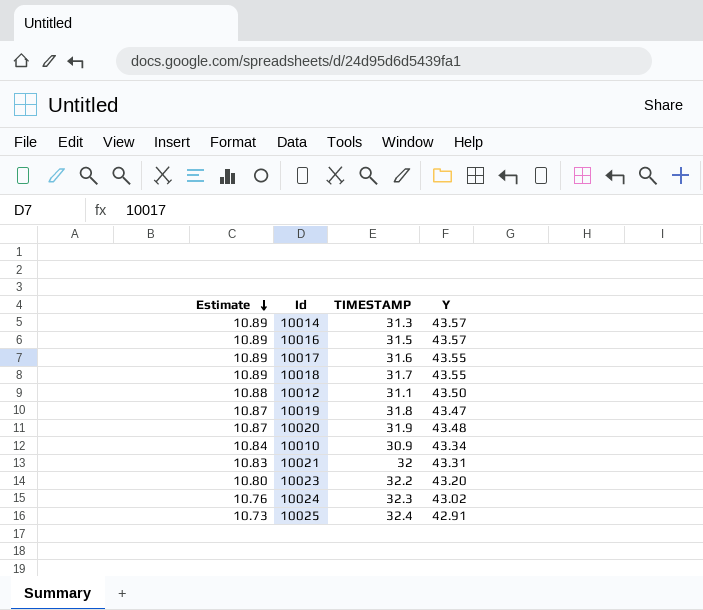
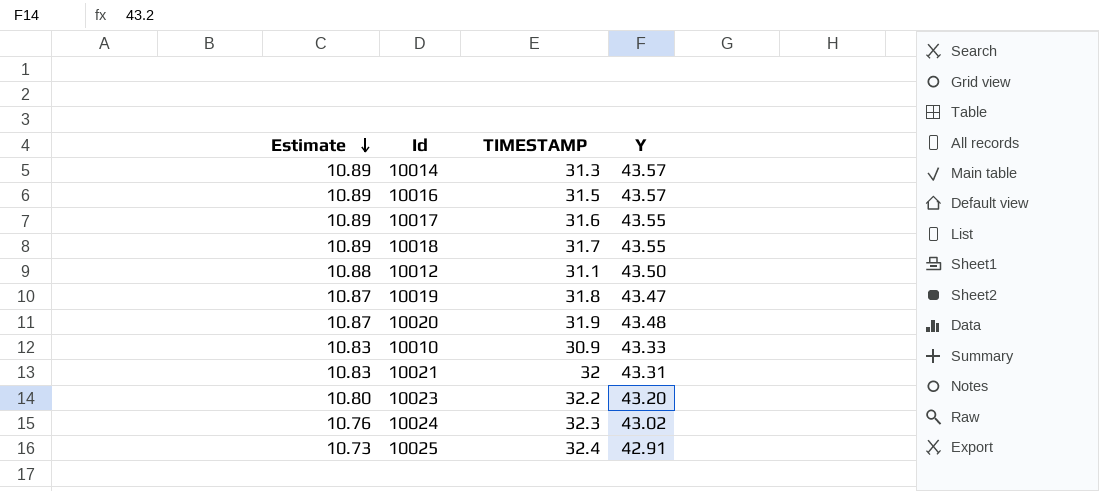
10010 | Estimate: 10.84 -> 10.83
10010 | Y: 43.34 -> 43.33

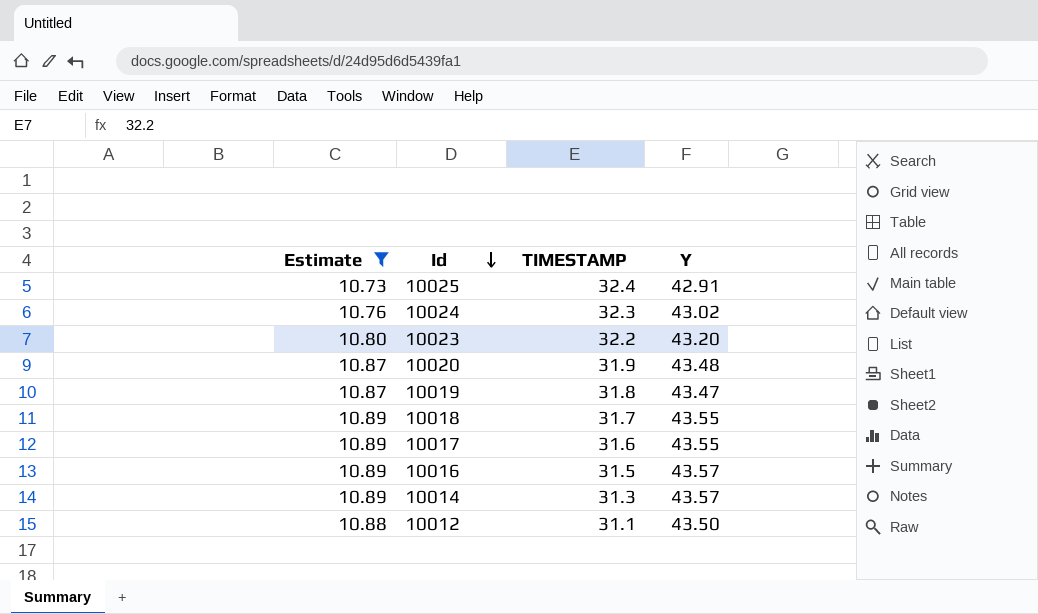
filter: none -> Estimate != 10.83
row order: Estimate descending -> Id descending

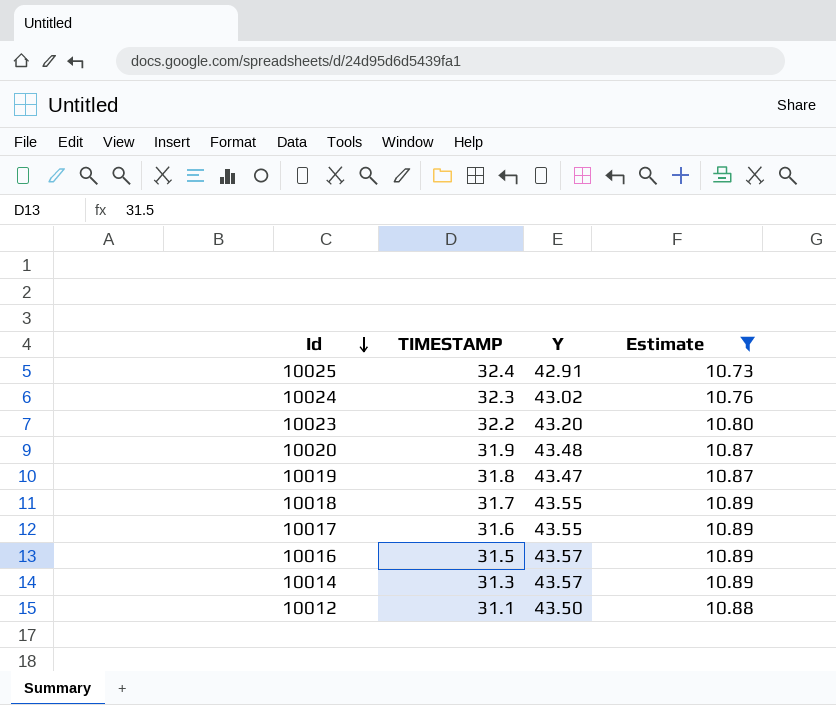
column Estimate | position: 1 -> 4

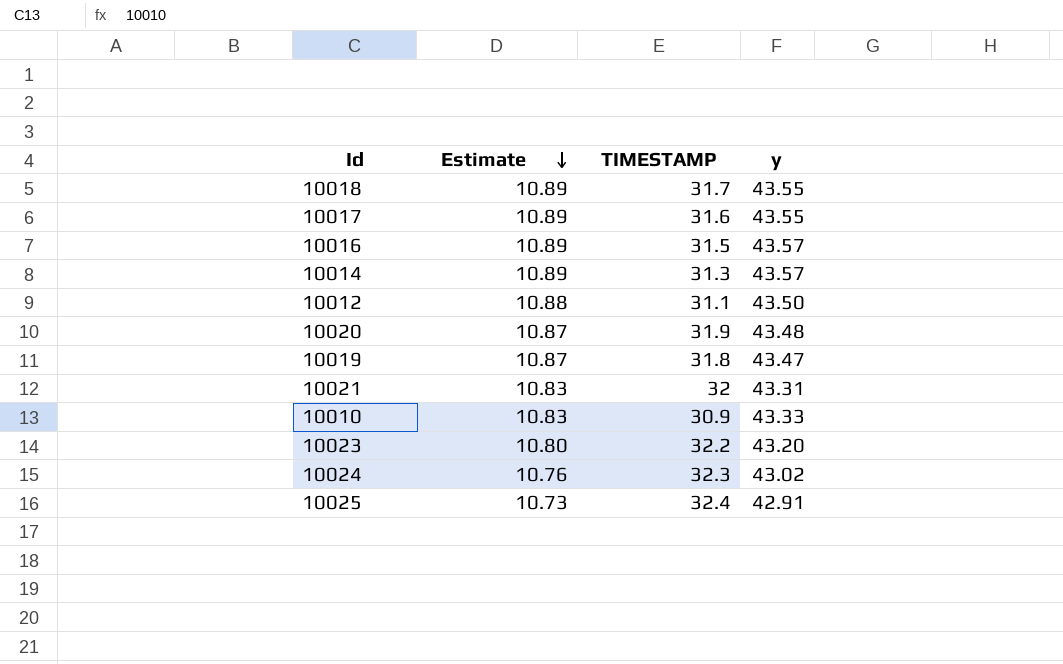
filter: Estimate != 10.83 -> none
row order: Id descending -> Estimate descending
column Estimate | position: 4 -> 2
column name: Y -> y

